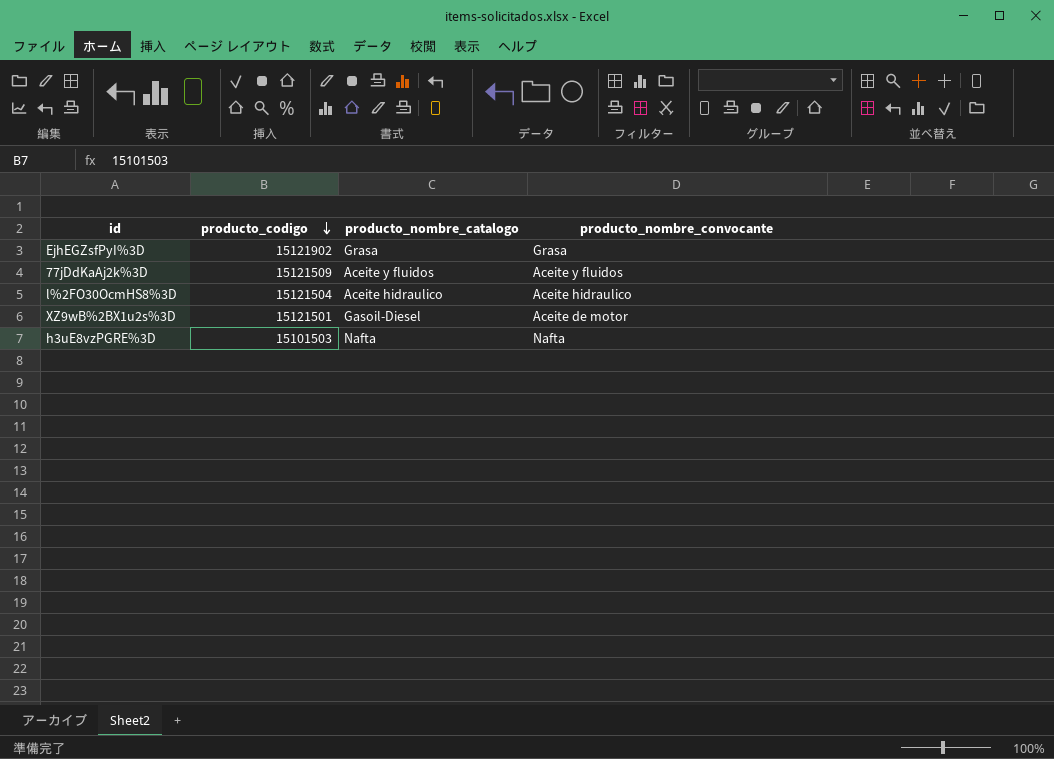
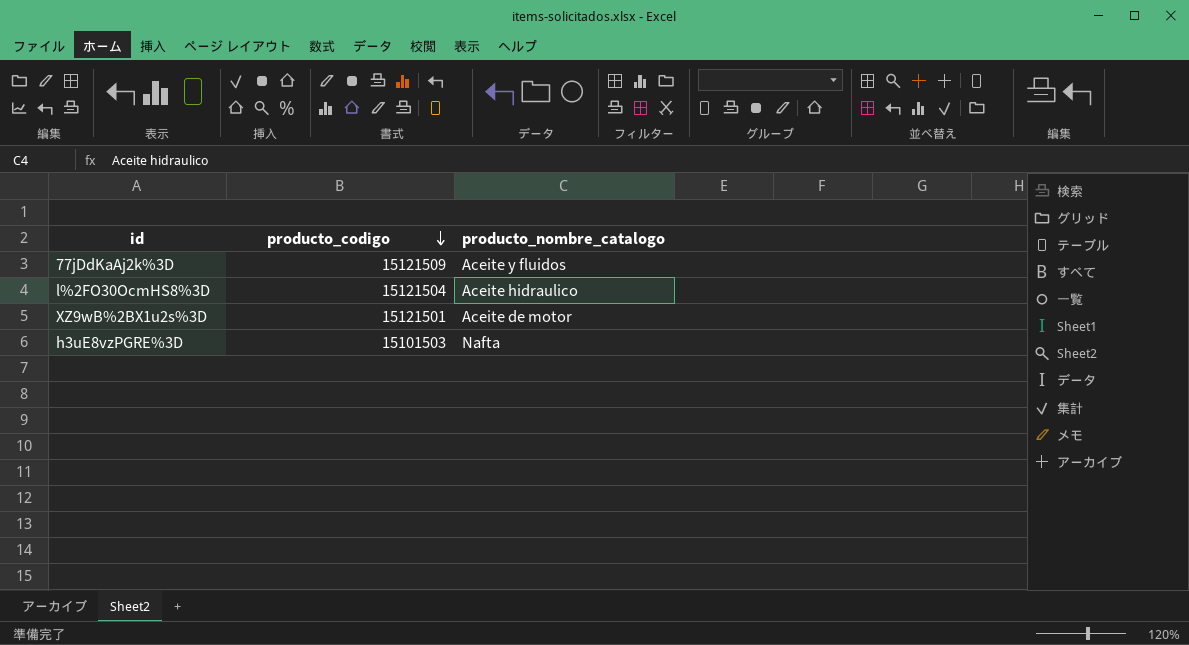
column producto_nombre_convocante | position: 4 -> none
row EjhEGZsfPyI%3D: 15121902 | Grasa | Grasa -> none
XZ9wB%2BX1u2s%3D | producto_nombre_catalogo: Gasoil-Diesel -> Aceite de motor

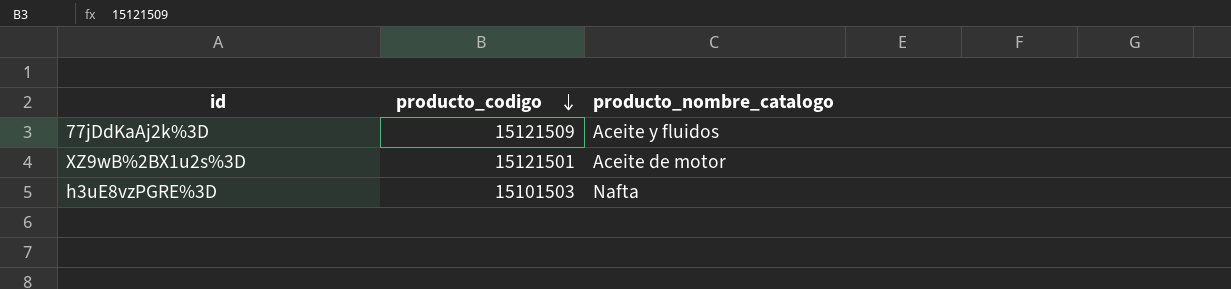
row l%2FO30OcmHS8%3D: 15121504 | Aceite hidraulico -> none

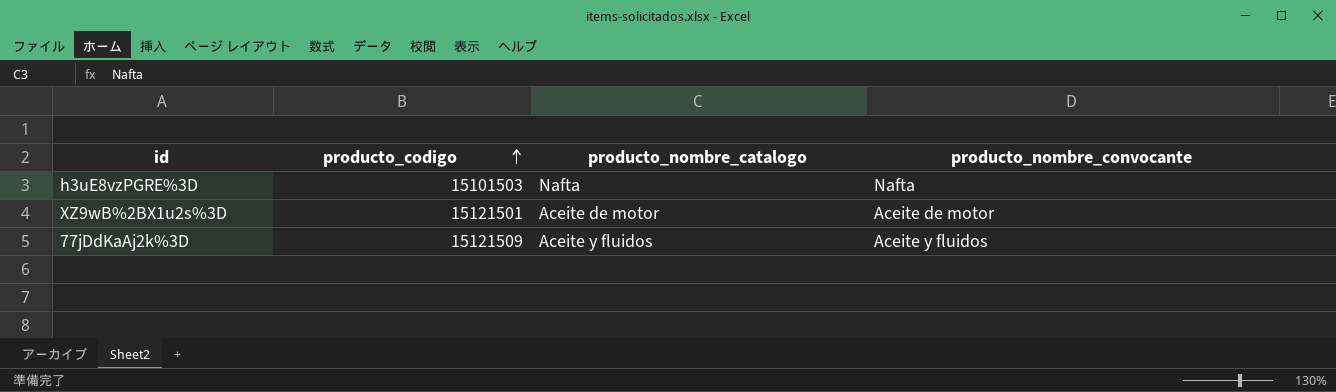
row order: producto_codigo descending -> producto_codigo ascending
column producto_nombre_convocante | position: none -> 4

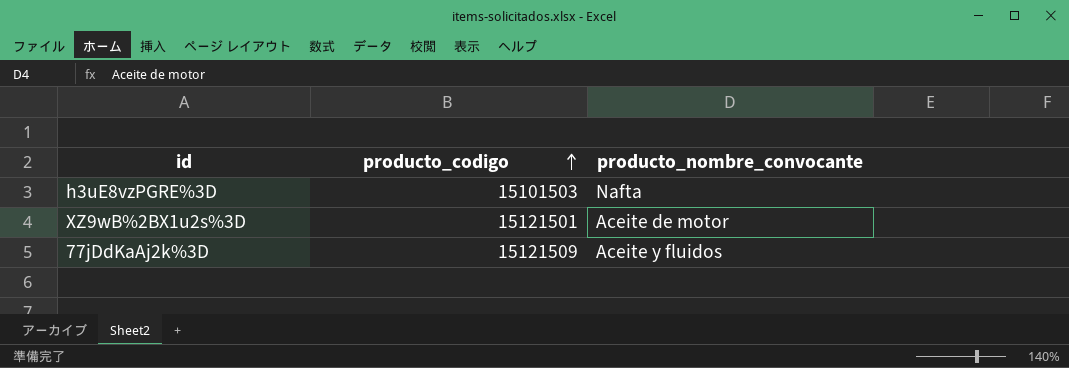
column producto_nombre_catalogo | position: 3 -> none

